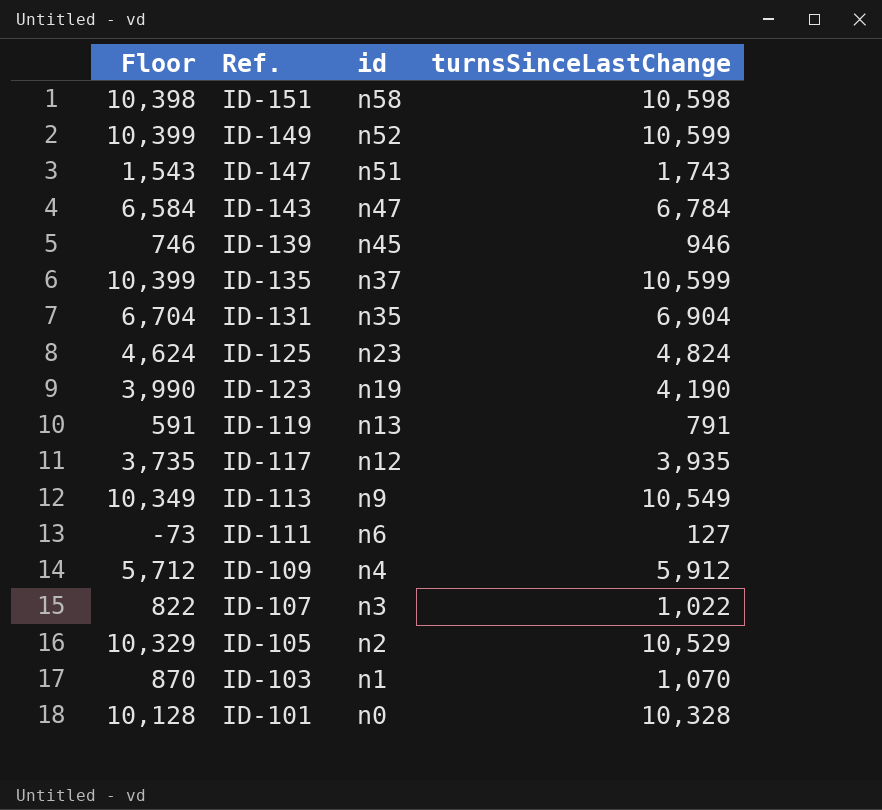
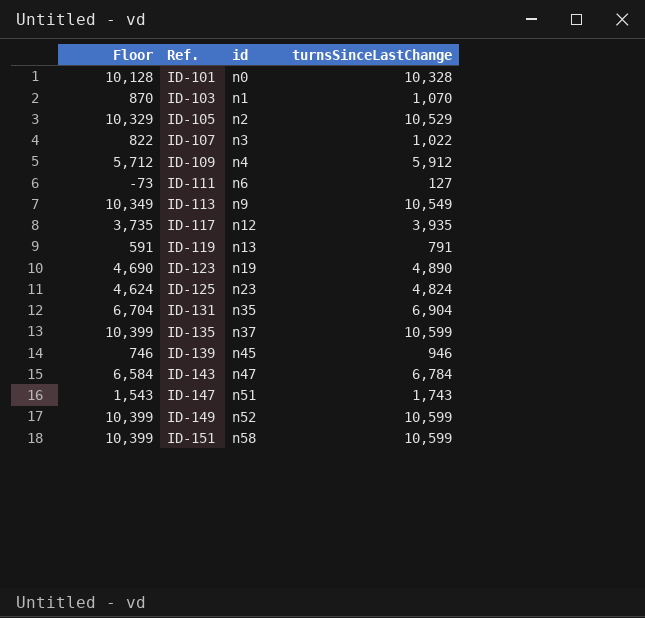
row order: Ref. descending -> Ref. ascending
ID-123 | Floor: 3,990 -> 4,690
ID-123 | turnsSinceLastChange: 4,190 -> 4,890
ID-151 | Floor: 10,398 -> 10,399
ID-151 | turnsSinceLastChange: 10,598 -> 10,599

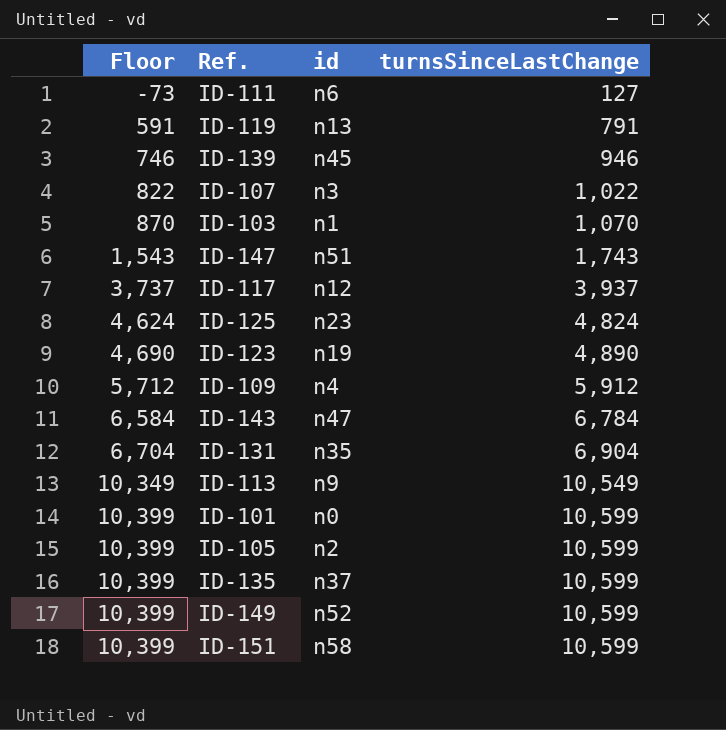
row order: Ref. ascending -> Floor ascending
ID-117 | Floor: 3,735 -> 3,737
ID-117 | turnsSinceLastChange: 3,935 -> 3,937
ID-101 | Floor: 10,128 -> 10,399
ID-101 | turnsSinceLastChange: 10,328 -> 10,599
ID-105 | Floor: 10,329 -> 10,399
ID-105 | turnsSinceLastChange: 10,529 -> 10,599

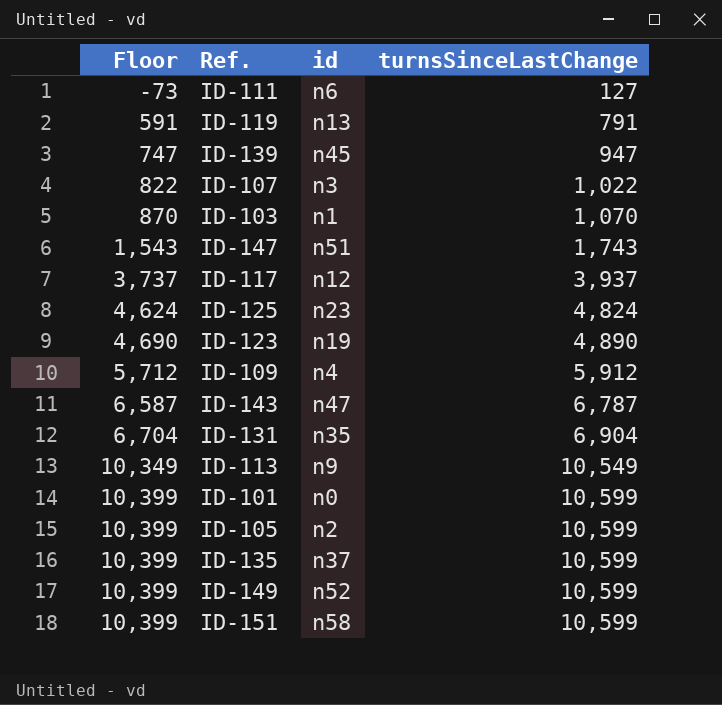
ID-139 | Floor: 746 -> 747
ID-139 | turnsSinceLastChange: 946 -> 947
ID-143 | Floor: 6,584 -> 6,587
ID-143 | turnsSinceLastChange: 6,784 -> 6,787

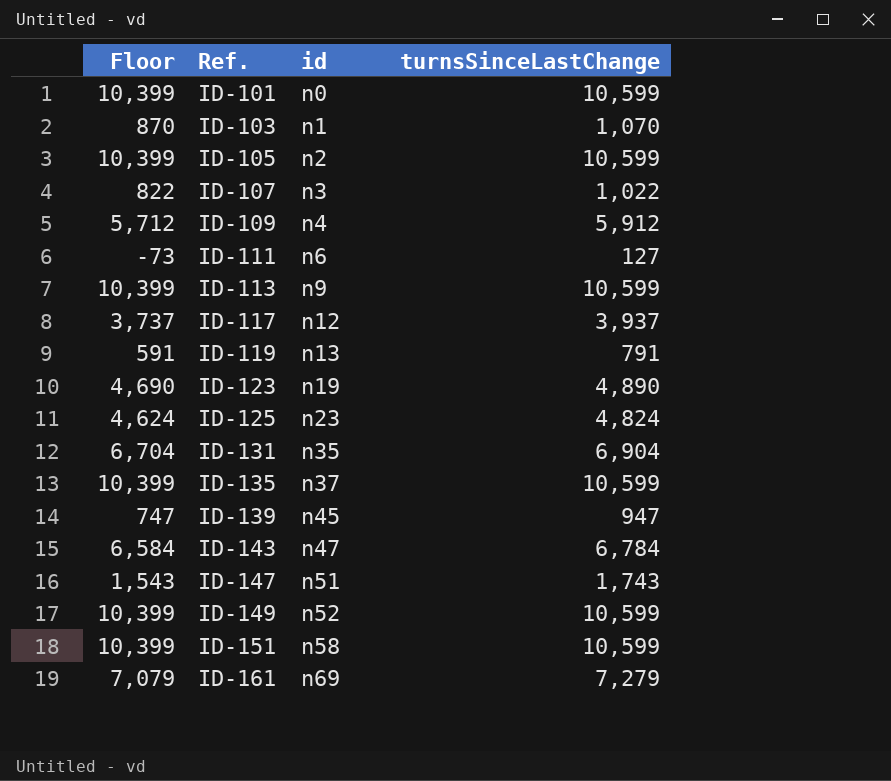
row order: Floor ascending -> Ref. ascending
ID-113 | Floor: 10,349 -> 10,399
ID-113 | turnsSinceLastChange: 10,549 -> 10,599
ID-143 | Floor: 6,587 -> 6,584
ID-143 | turnsSinceLastChange: 6,787 -> 6,784
row ID-161: none -> 7,079 | n69 | 7,279

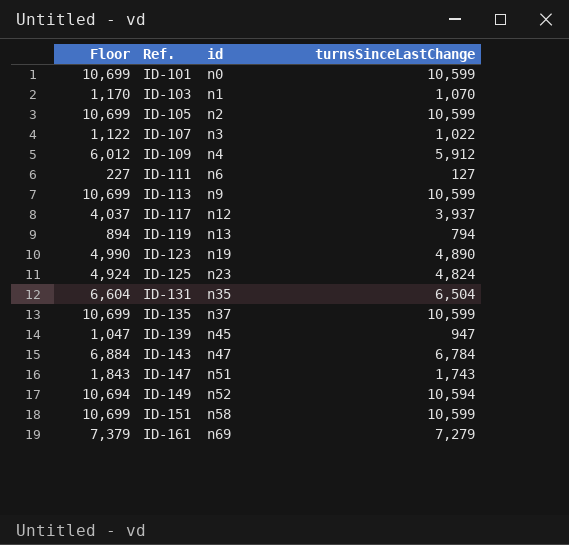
column Floor | formula: [turnsSinceLastChange] - 200 -> [turnsSinceLastChange] + 100
ID-119 | turnsSinceLastChange: 791 -> 794
ID-131 | turnsSinceLastChange: 6,904 -> 6,504
ID-149 | turnsSinceLastChange: 10,599 -> 10,594

